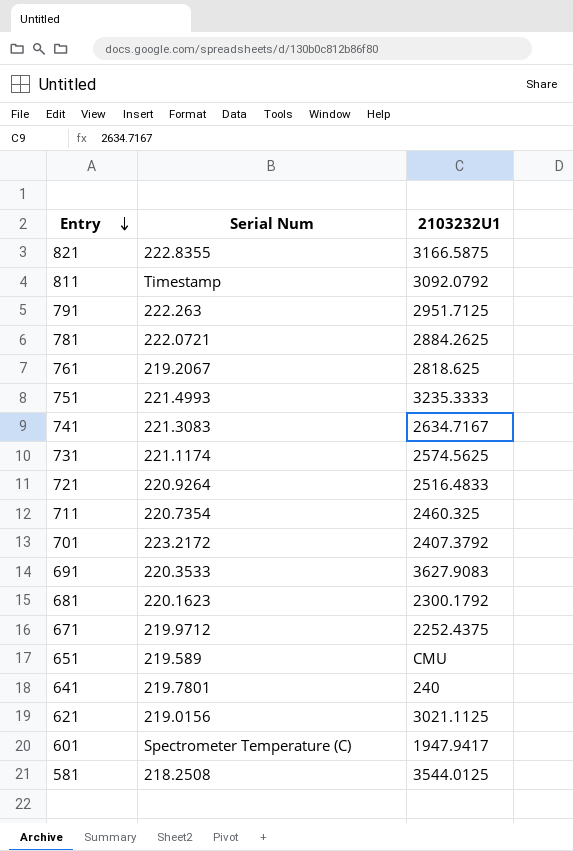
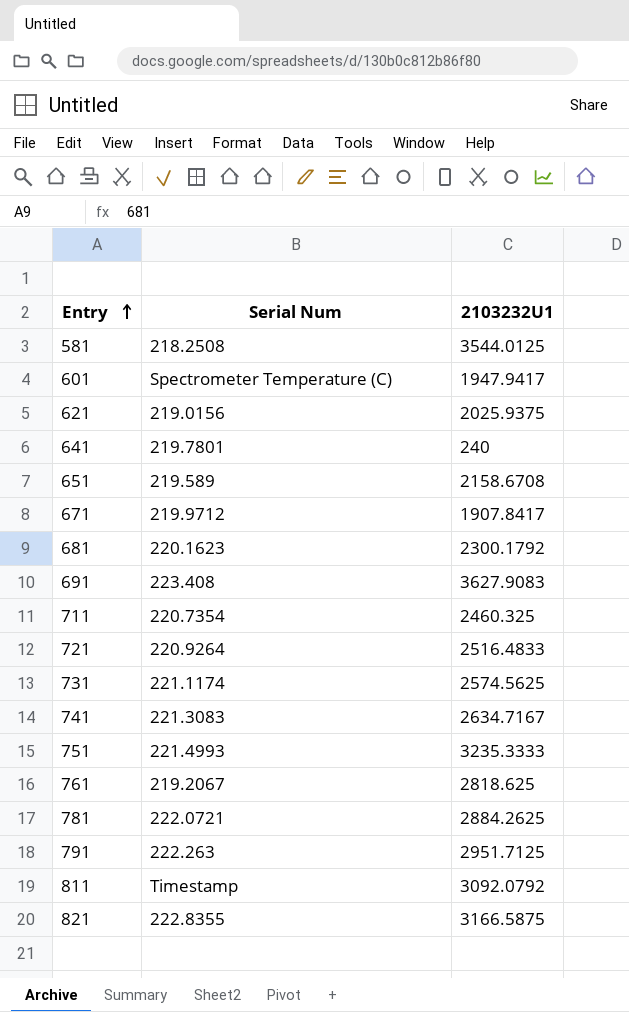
row order: Entry descending -> Entry ascending
row 701: 223.2172 | 2407.3792 -> none
621 | 2103232U1: 3021.1125 -> 2025.9375
651 | 2103232U1: CMU -> 2158.6708
671 | 2103232U1: 2252.4375 -> 1907.8417
691 | Serial Num: 220.3533 -> 223.408

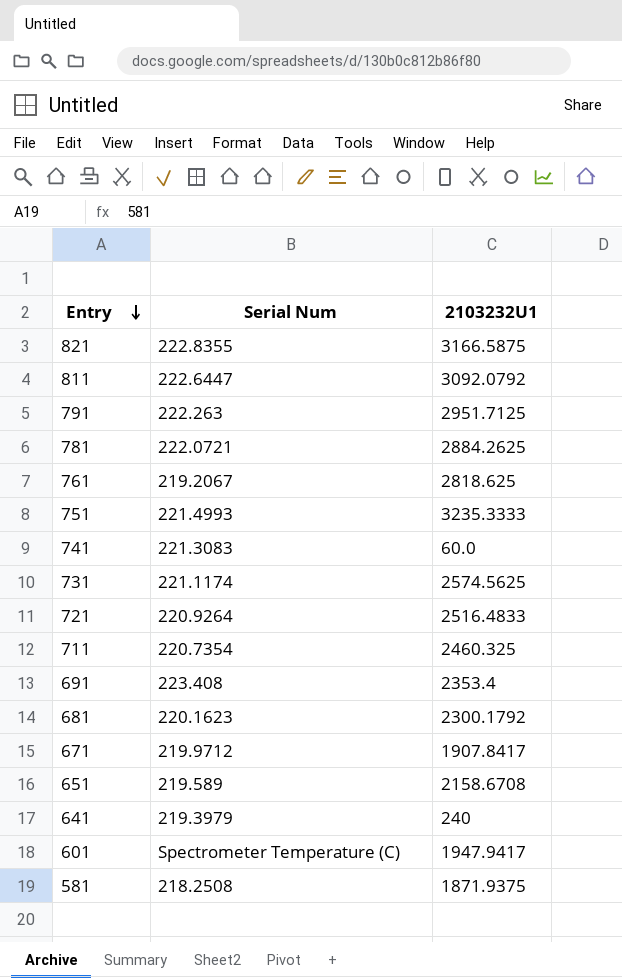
row order: Entry ascending -> Entry descending
row 621: 219.0156 | 2025.9375 -> none
811 | Serial Num: Timestamp -> 222.6447
741 | 2103232U1: 2634.7167 -> 60.0
691 | 2103232U1: 3627.9083 -> 2353.4
641 | Serial Num: 219.7801 -> 219.3979
581 | 2103232U1: 3544.0125 -> 1871.9375

